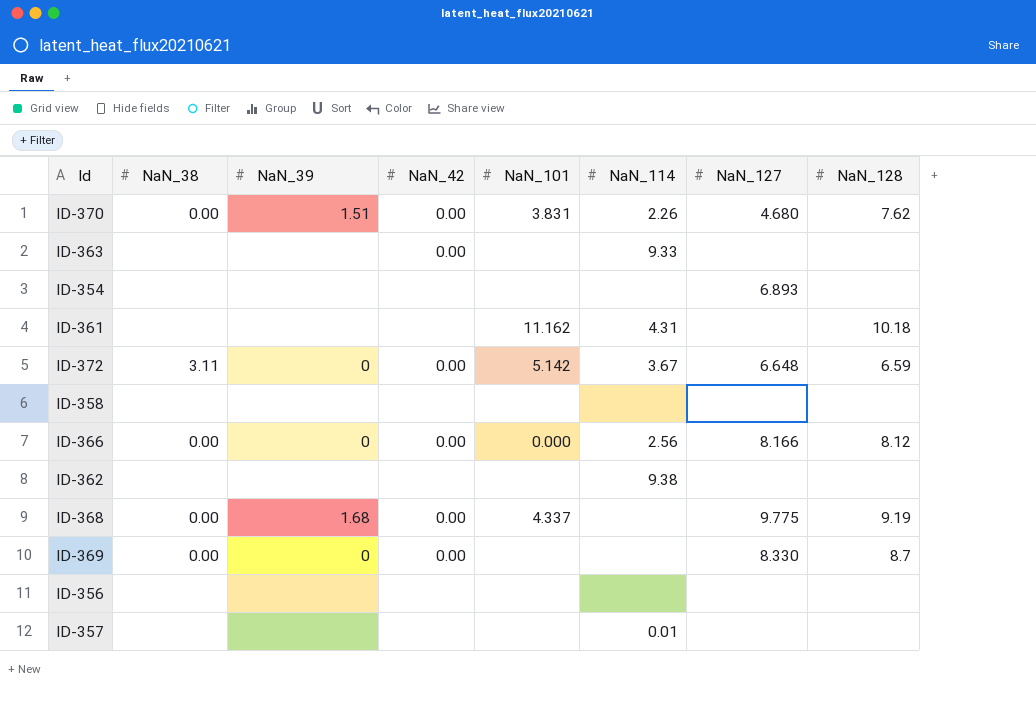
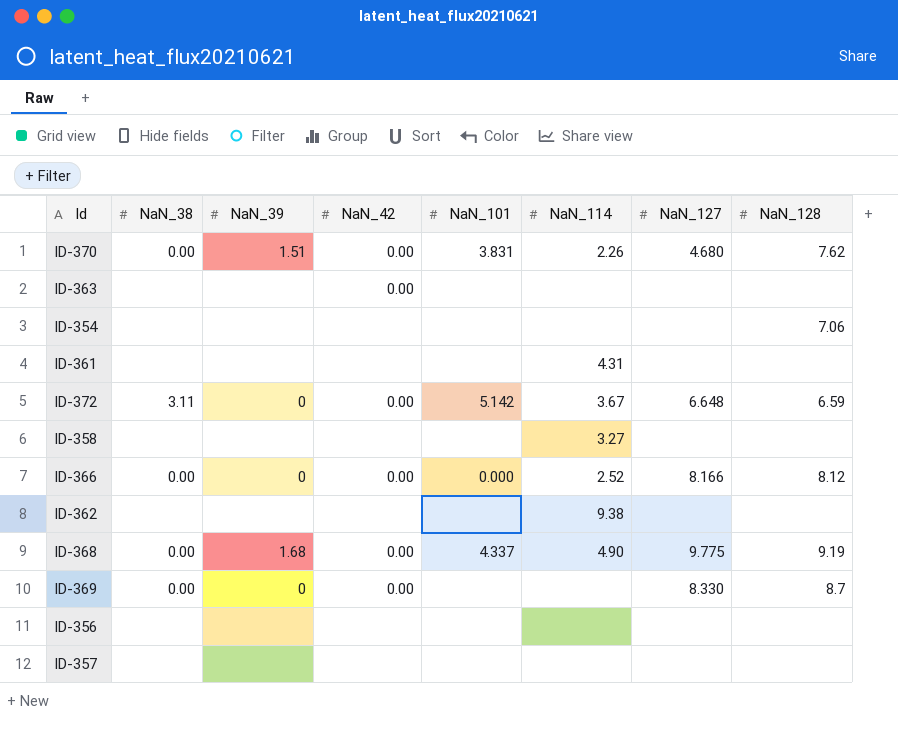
ID-363 | NaN_114: 9.33 -> none
ID-354 | NaN_127: 6.893 -> none
ID-354 | NaN_128: none -> 7.06
ID-361 | NaN_101: 11.162 -> none
ID-361 | NaN_128: 10.18 -> none
ID-358 | NaN_114: none -> 3.27
ID-366 | NaN_114: 2.56 -> 2.52
ID-368 | NaN_114: none -> 4.90
ID-357 | NaN_114: 0.01 -> none

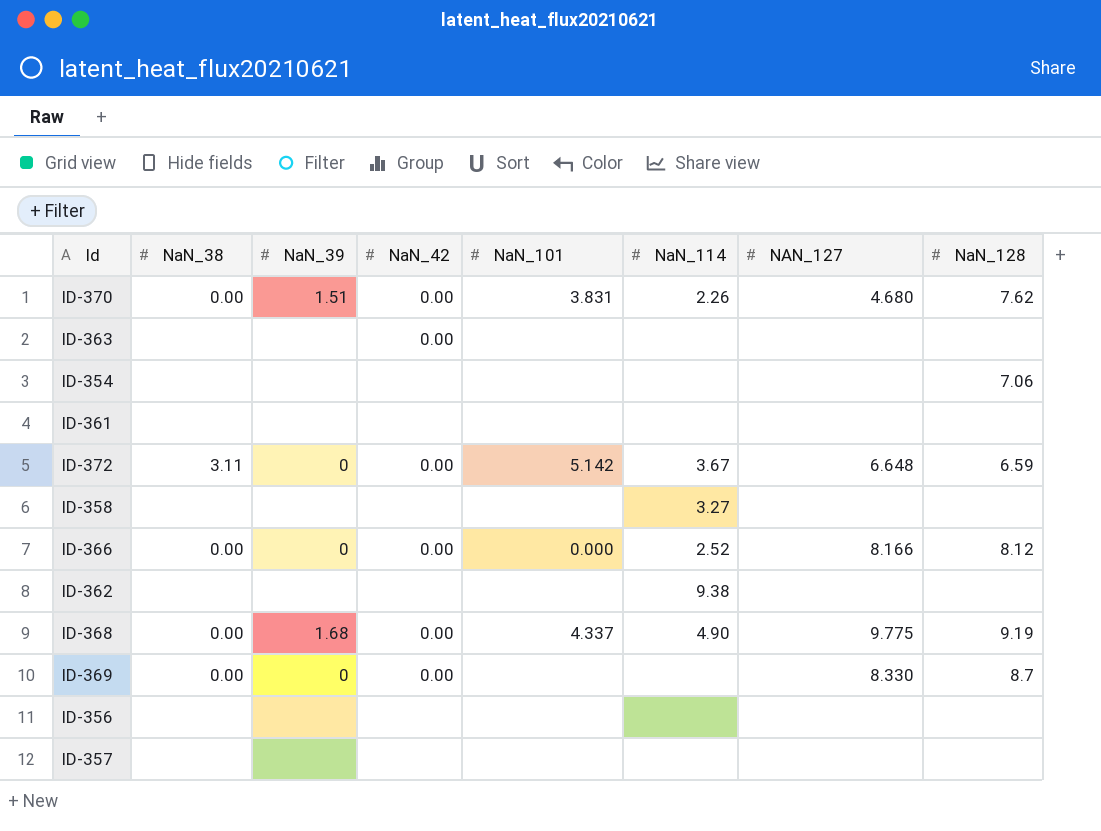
column name: NaN_127 -> NAN_127
ID-361 | NaN_114: 4.31 -> none

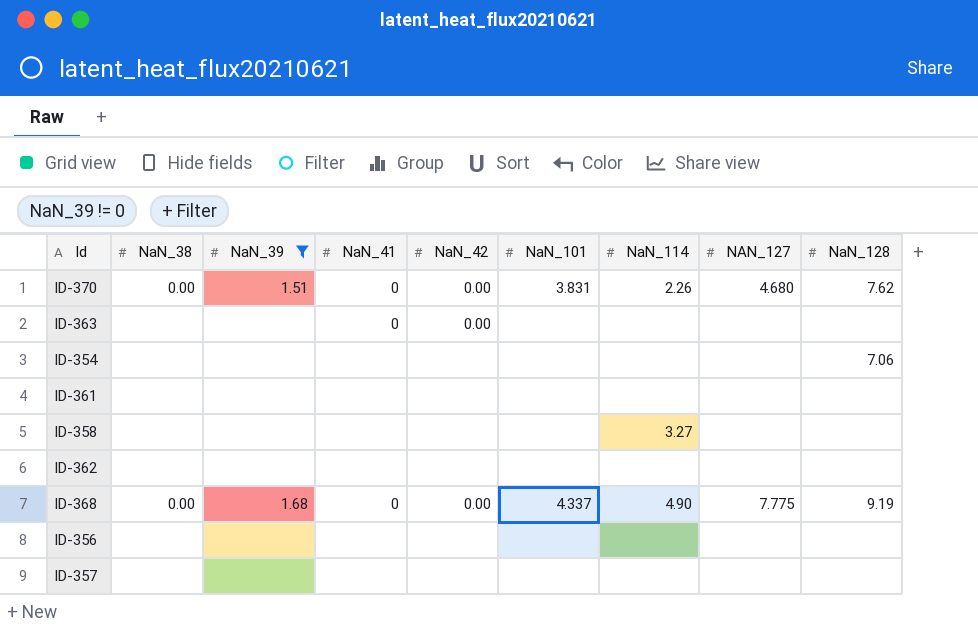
filter: none -> NaN_39 != 0
column NaN_41 | position: none -> 4
ID-362 | NaN_114: 9.38 -> none
ID-368 | NAN_127: 9.775 -> 7.775

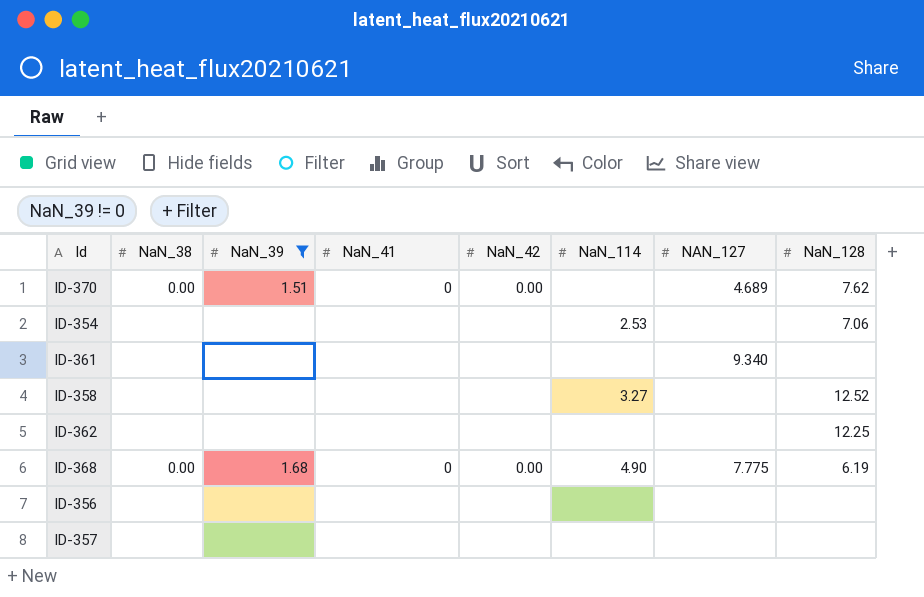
column NaN_101 | position: 6 -> none
row ID-363: none | none | 0 | 0.00 | none | none | none | none -> none
ID-370 | NaN_114: 2.26 -> none
ID-370 | NAN_127: 4.680 -> 4.689
ID-354 | NaN_114: none -> 2.53
ID-361 | NAN_127: none -> 9.340
ID-358 | NaN_128: none -> 12.52
ID-362 | NaN_128: none -> 12.25
ID-368 | NaN_128: 9.19 -> 6.19

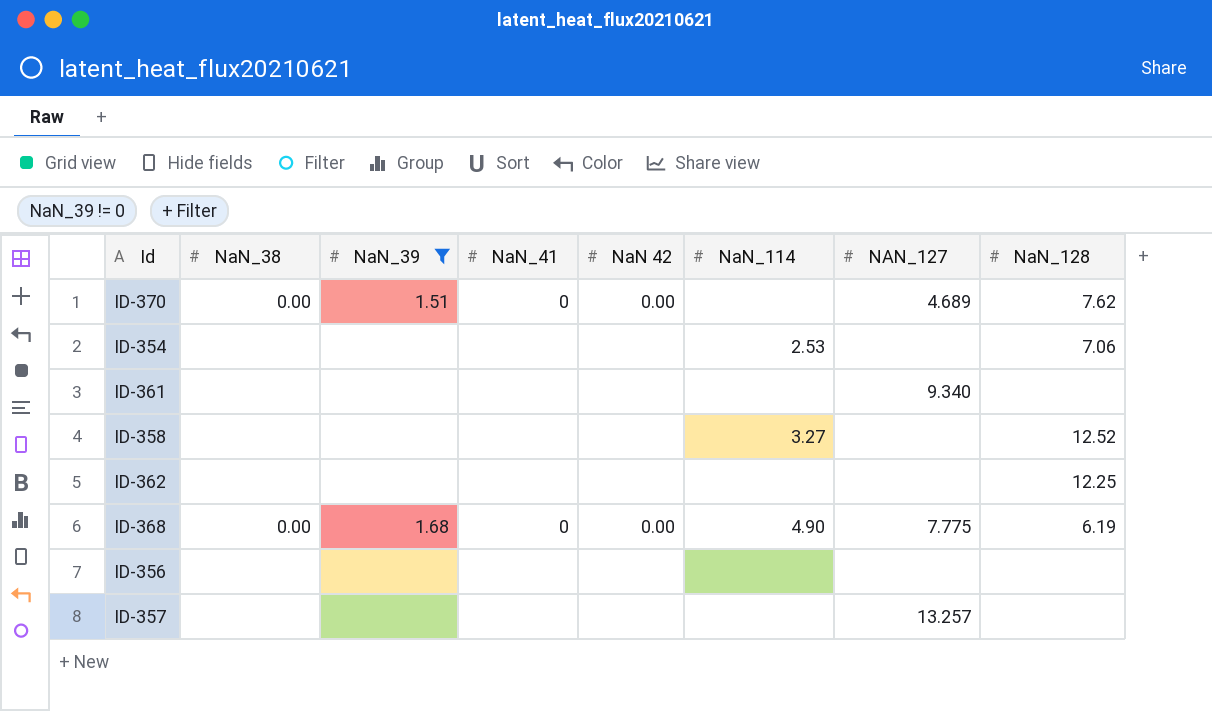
column name: NaN_42 -> NaN 42
ID-357 | NAN_127: none -> 13.257

